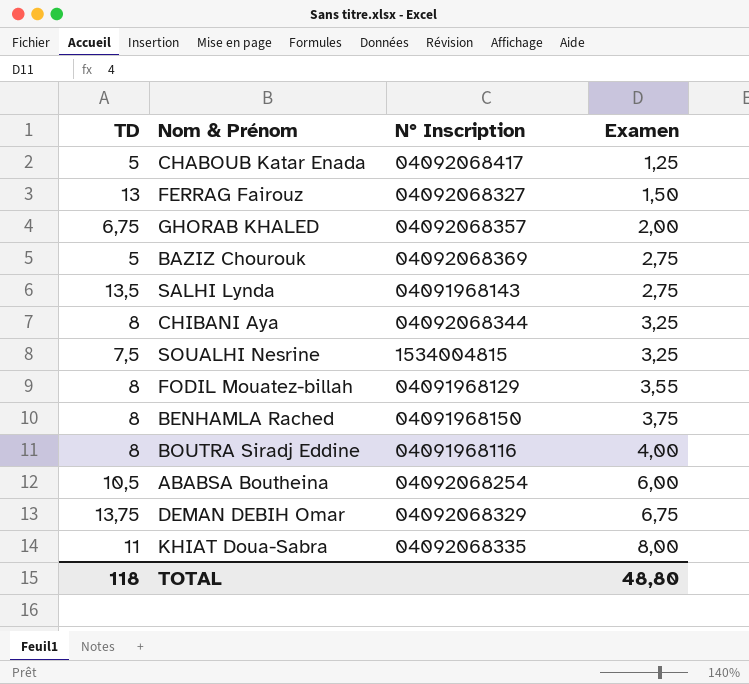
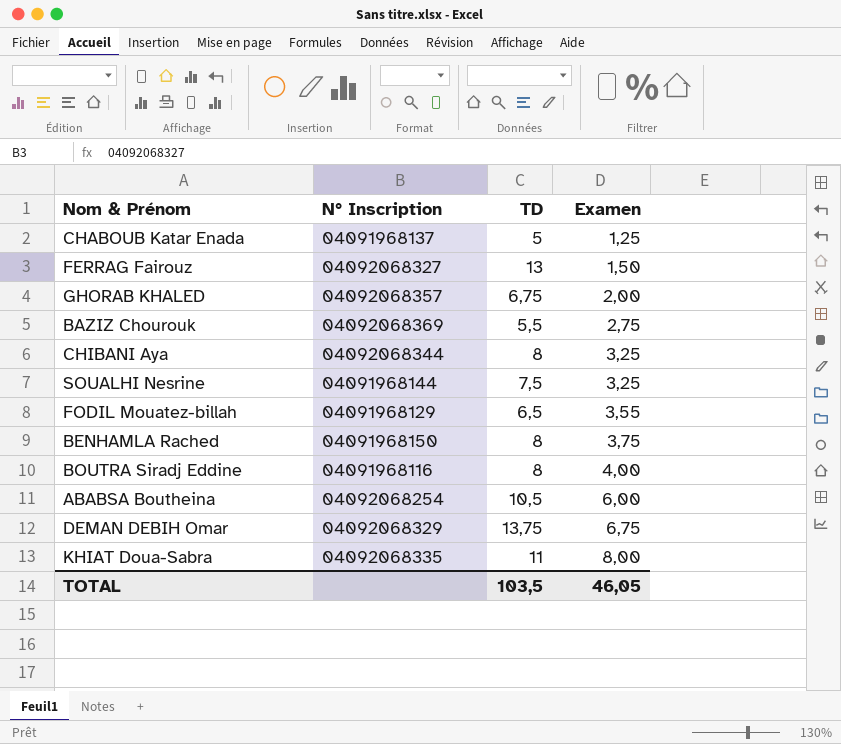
column TD | position: 1 -> 3
row SALHI Lynda: 13,5 | 04091968143 | 2,75 -> none
CHABOUB Katar Enada | N° Inscription: 04092068417 -> 04091968137
BAZIZ Chourouk | TD: 5 -> 5,5
SOUALHI Nesrine | N° Inscription: 1534004815 -> 04091968144
FODIL Mouatez-billah | TD: 8 -> 6,5
TOTAL | TD: 118 -> 103,5
TOTAL | Examen: 48,80 -> 46,05

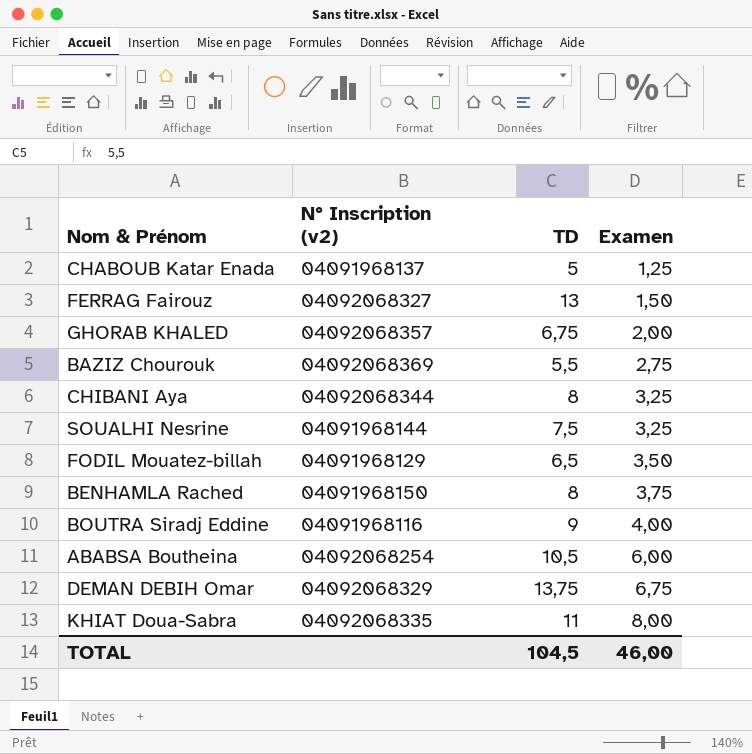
column name: N° Inscription -> N° Inscription (v2)
FODIL Mouatez-billah | Examen: 3,55 -> 3,50
BOUTRA Siradj Eddine | TD: 8 -> 9
TOTAL | TD: 103,5 -> 104,5
TOTAL | Examen: 46,05 -> 46,00

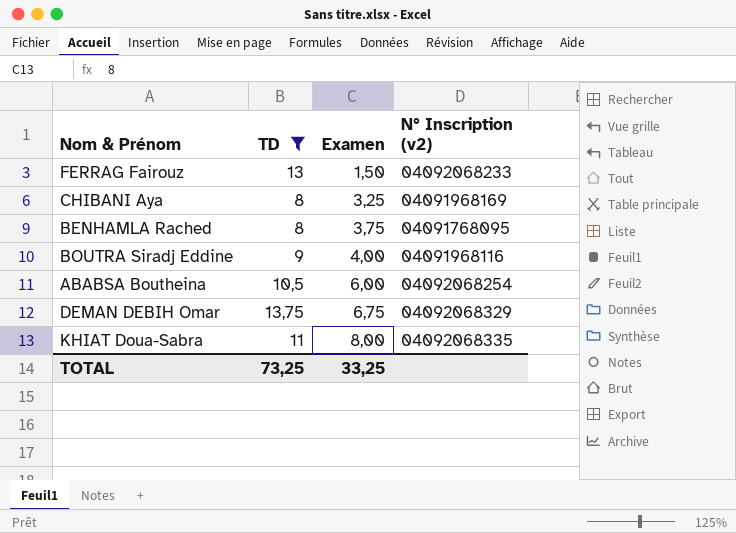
filter: none -> TD >= 8
column N° Inscription (v2) | position: 2 -> 4
FERRAG Fairouz | N° Inscription (v2): 04092068327 -> 04092068233
CHIBANI Aya | N° Inscription (v2): 04092068344 -> 04091968169
BENHAMLA Rached | N° Inscription (v2): 04091968150 -> 04091768095
TOTAL | TD: 104,5 -> 73,25
TOTAL | Examen: 46,00 -> 33,25

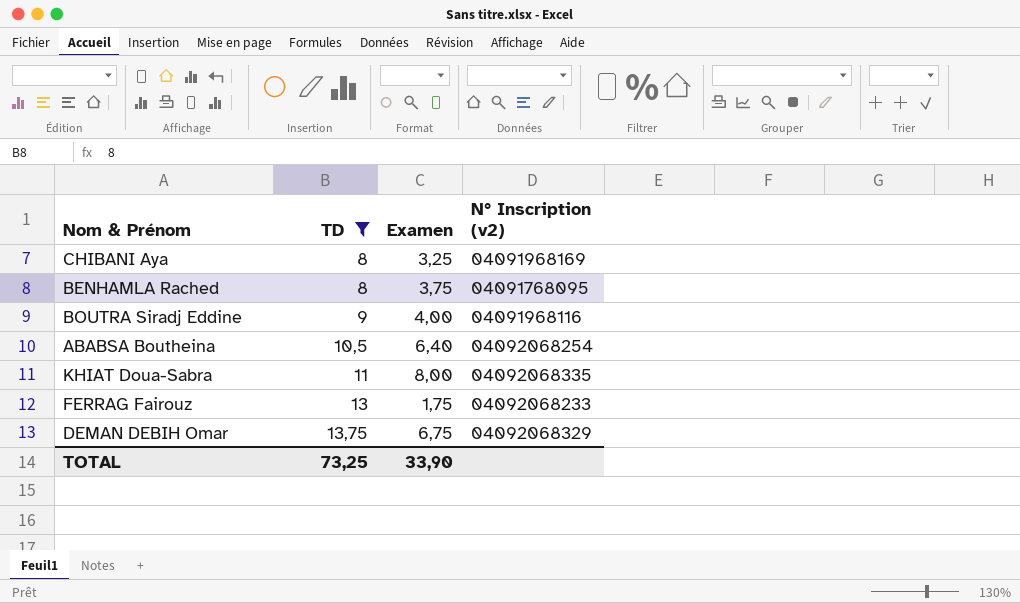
row order: Examen ascending -> TD ascending
ABABSA Boutheina | Examen: 6,00 -> 6,40
FERRAG Fairouz | Examen: 1,50 -> 1,75
TOTAL | Examen: 33,25 -> 33,90

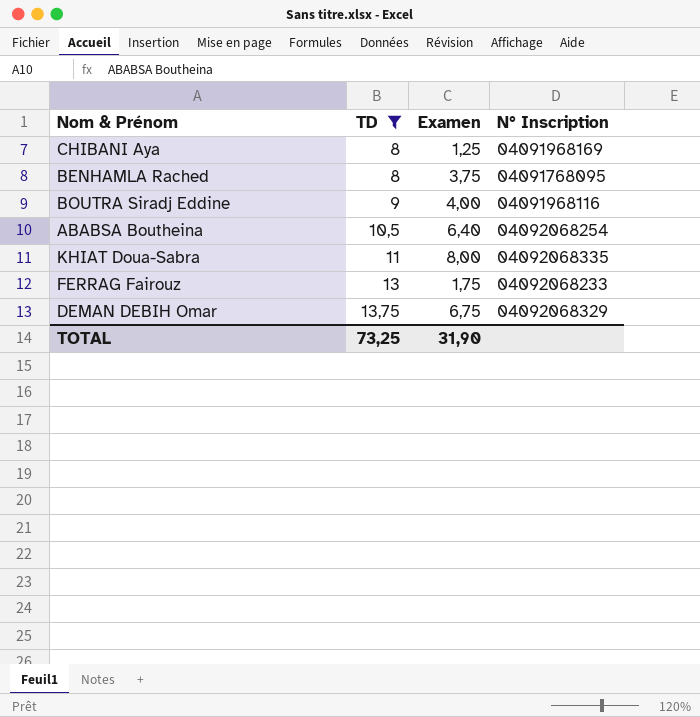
column name: N° Inscription (v2) -> N° Inscription
CHIBANI Aya | Examen: 3,25 -> 1,25
TOTAL | Examen: 33,90 -> 31,90

